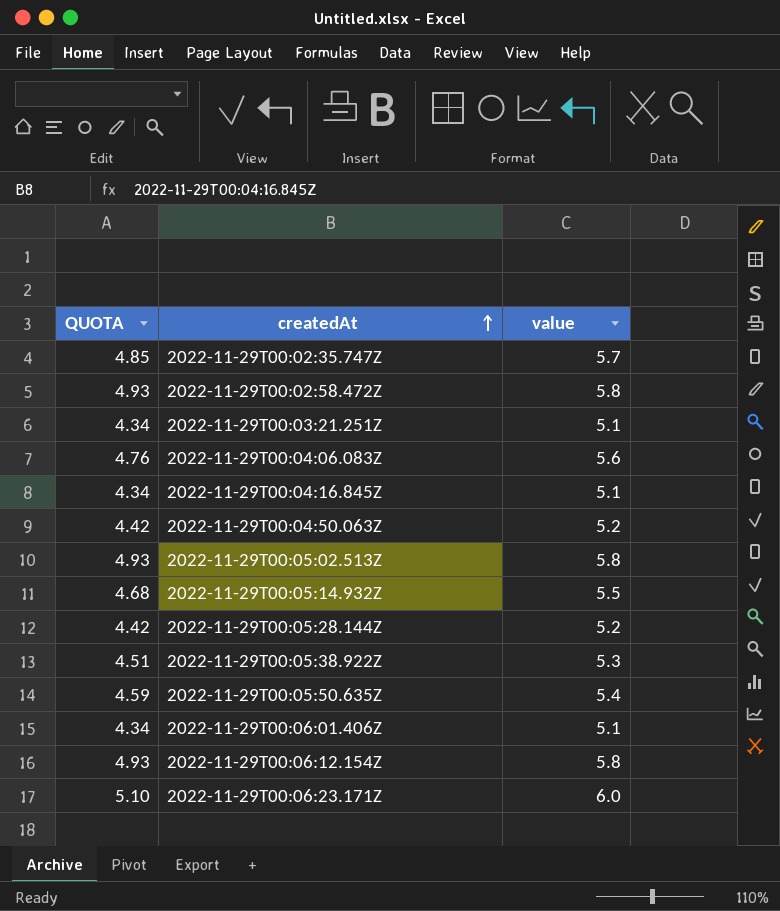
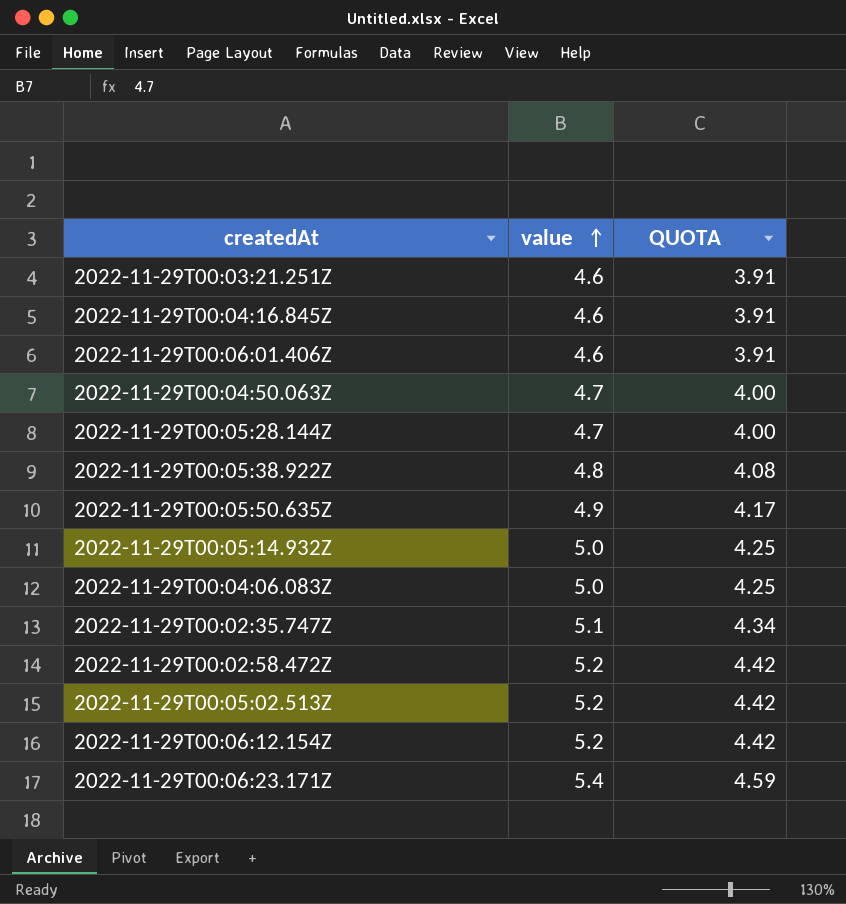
row order: createdAt ascending -> value ascending
column QUOTA | position: 1 -> 3
2022-11-29T00:03:21.251Z | value: 5.1 -> 4.6
2022-11-29T00:03:21.251Z | QUOTA: 4.34 -> 3.91
2022-11-29T00:04:16.845Z | value: 5.1 -> 4.6
2022-11-29T00:04:16.845Z | QUOTA: 4.34 -> 3.91
2022-11-29T00:06:01.406Z | value: 5.1 -> 4.6
2022-11-29T00:06:01.406Z | QUOTA: 4.34 -> 3.91
2022-11-29T00:04:50.063Z | value: 5.2 -> 4.7
2022-11-29T00:04:50.063Z | QUOTA: 4.42 -> 4.00
2022-11-29T00:05:28.144Z | value: 5.2 -> 4.7
2022-11-29T00:05:28.144Z | QUOTA: 4.42 -> 4.00
2022-11-29T00:05:38.922Z | value: 5.3 -> 4.8
2022-11-29T00:05:38.922Z | QUOTA: 4.51 -> 4.08
2022-11-29T00:05:50.635Z | value: 5.4 -> 4.9
2022-11-29T00:05:50.635Z | QUOTA: 4.59 -> 4.17
2022-11-29T00:05:14.932Z | value: 5.5 -> 5.0
2022-11-29T00:05:14.932Z | QUOTA: 4.68 -> 4.25
2022-11-29T00:04:06.083Z | value: 5.6 -> 5.0
2022-11-29T00:04:06.083Z | QUOTA: 4.76 -> 4.25
2022-11-29T00:02:35.747Z | value: 5.7 -> 5.1
2022-11-29T00:02:35.747Z | QUOTA: 4.85 -> 4.34
2022-11-29T00:02:58.472Z | value: 5.8 -> 5.2
2022-11-29T00:02:58.472Z | QUOTA: 4.93 -> 4.42
2022-11-29T00:05:02.513Z | value: 5.8 -> 5.2
2022-11-29T00:05:02.513Z | QUOTA: 4.93 -> 4.42
2022-11-29T00:06:12.154Z | value: 5.8 -> 5.2
2022-11-29T00:06:12.154Z | QUOTA: 4.93 -> 4.42
2022-11-29T00:06:23.171Z | value: 6.0 -> 5.4
2022-11-29T00:06:23.171Z | QUOTA: 5.10 -> 4.59

